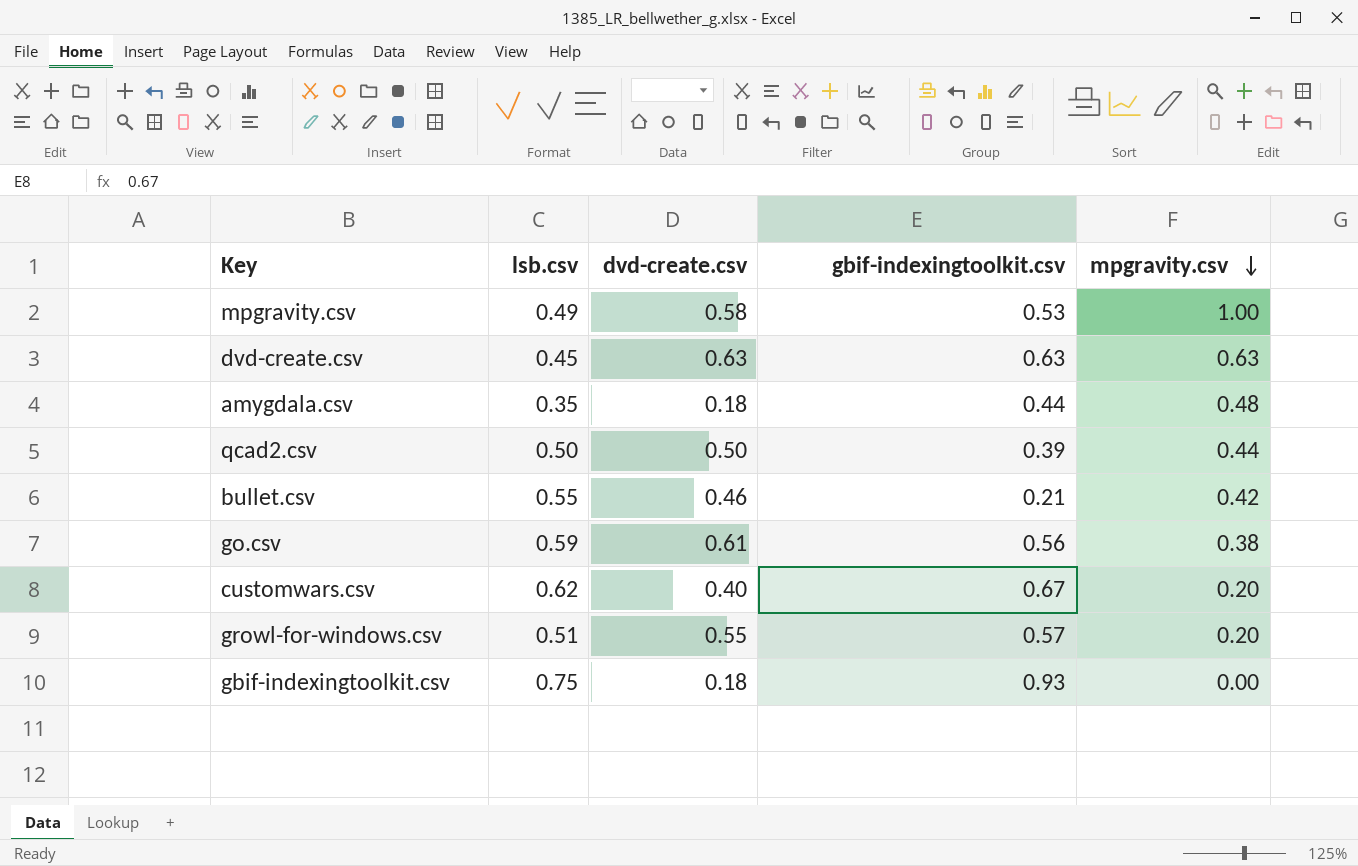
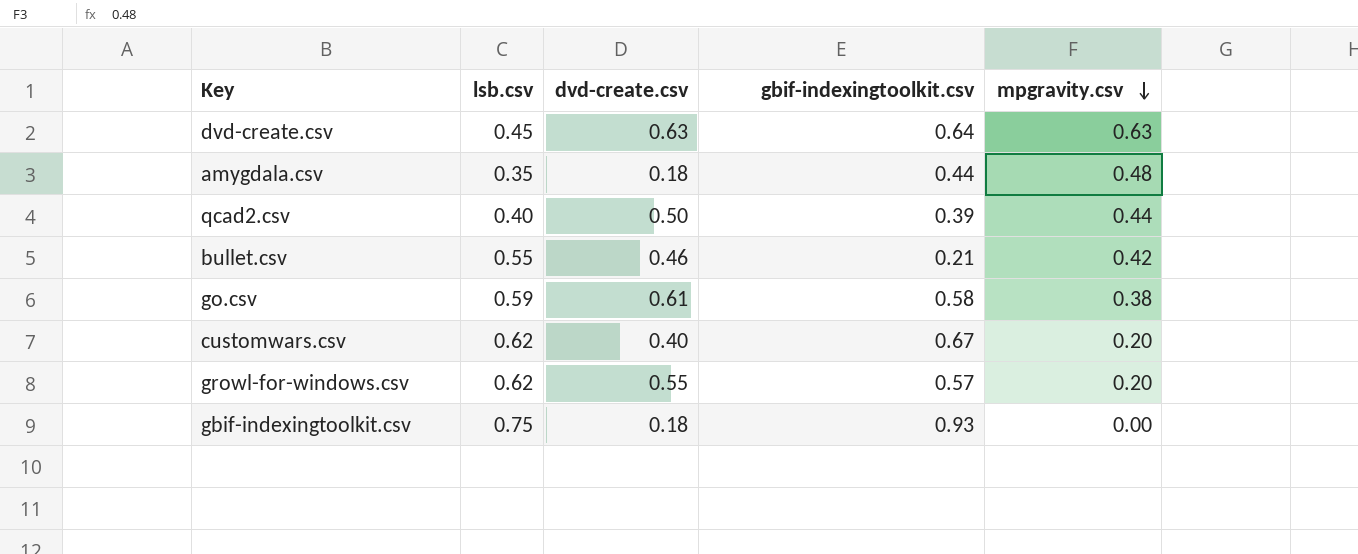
row mpgravity.csv: 0.49 | 0.58 | 0.53 | 1.00 -> none
dvd-create.csv | gbif-indexingtoolkit.csv: 0.63 -> 0.64
qcad2.csv | lsb.csv: 0.50 -> 0.40
go.csv | gbif-indexingtoolkit.csv: 0.56 -> 0.58
growl-for-windows.csv | lsb.csv: 0.51 -> 0.62

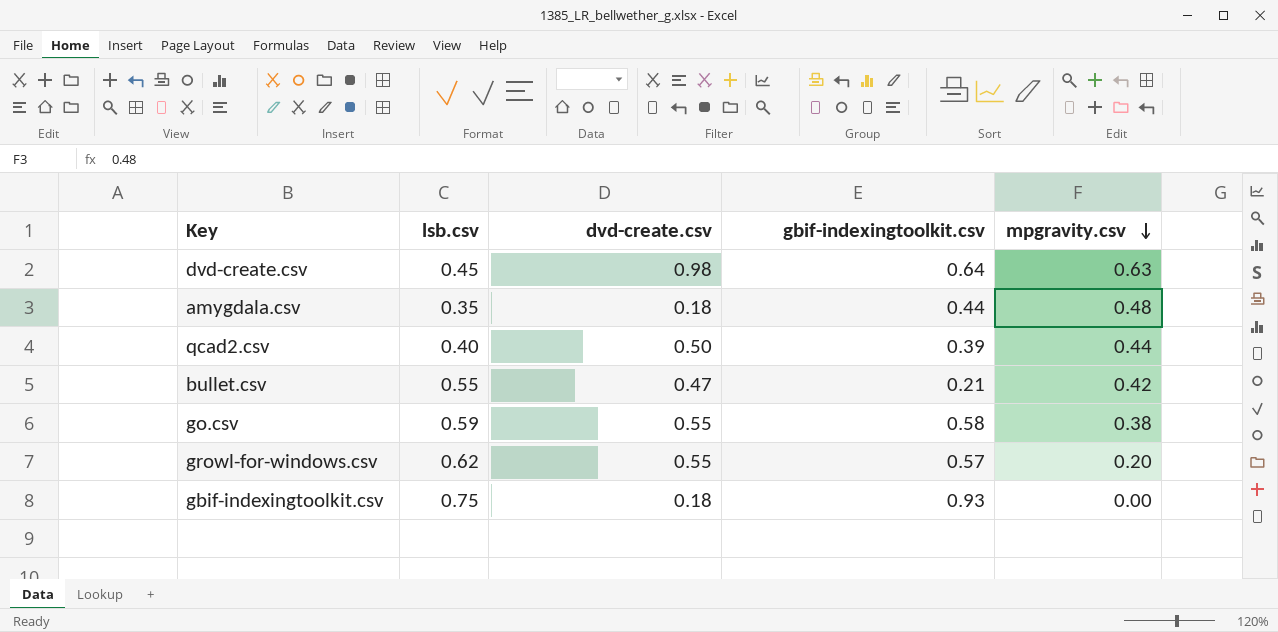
row customwars.csv: 0.62 | 0.40 | 0.67 | 0.20 -> none
dvd-create.csv | dvd-create.csv: 0.63 -> 0.98
bullet.csv | dvd-create.csv: 0.46 -> 0.47
go.csv | dvd-create.csv: 0.61 -> 0.55

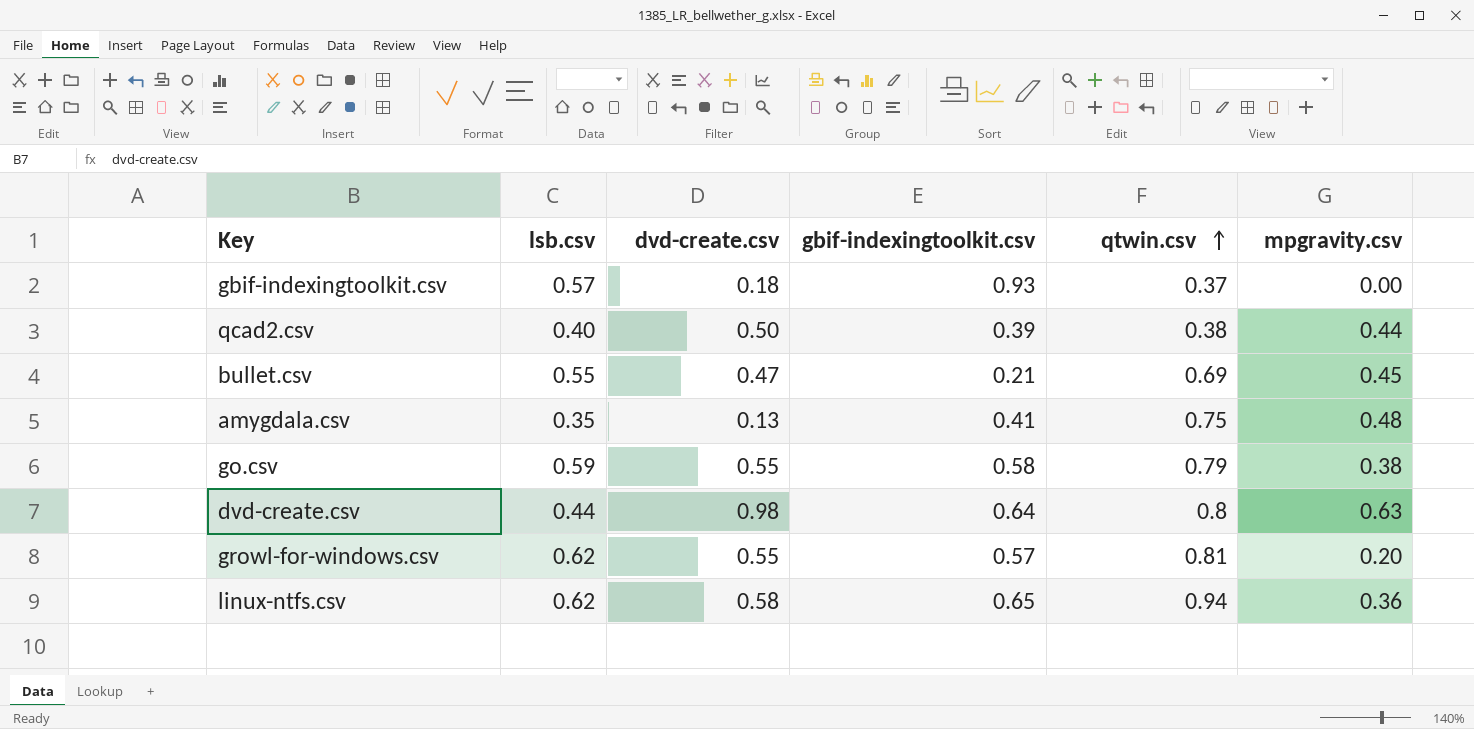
row order: mpgravity.csv descending -> qtwin.csv ascending
column qtwin.csv | position: none -> 5
gbif-indexingtoolkit.csv | lsb.csv: 0.75 -> 0.57
bullet.csv | mpgravity.csv: 0.42 -> 0.45
amygdala.csv | dvd-create.csv: 0.18 -> 0.13
amygdala.csv | gbif-indexingtoolkit.csv: 0.44 -> 0.41
dvd-create.csv | lsb.csv: 0.45 -> 0.44
row linux-ntfs.csv: none -> 0.62 | 0.58 | 0.65 | 0.94 | 0.36

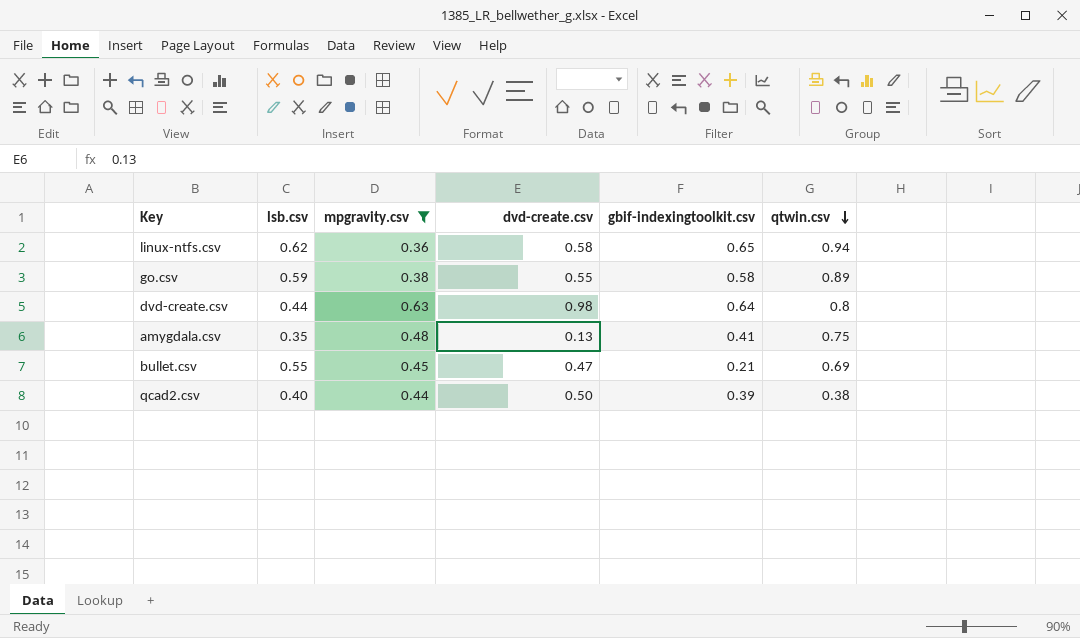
filter: none -> mpgravity.csv >= 0.36
row order: qtwin.csv ascending -> qtwin.csv descending
column mpgravity.csv | position: 6 -> 3
go.csv | qtwin.csv: 0.79 -> 0.89

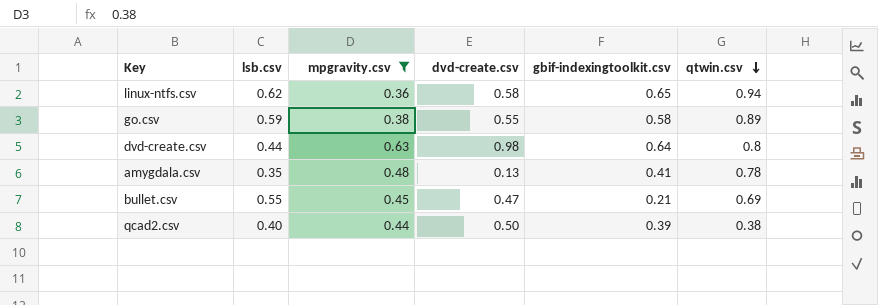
amygdala.csv | qtwin.csv: 0.75 -> 0.78

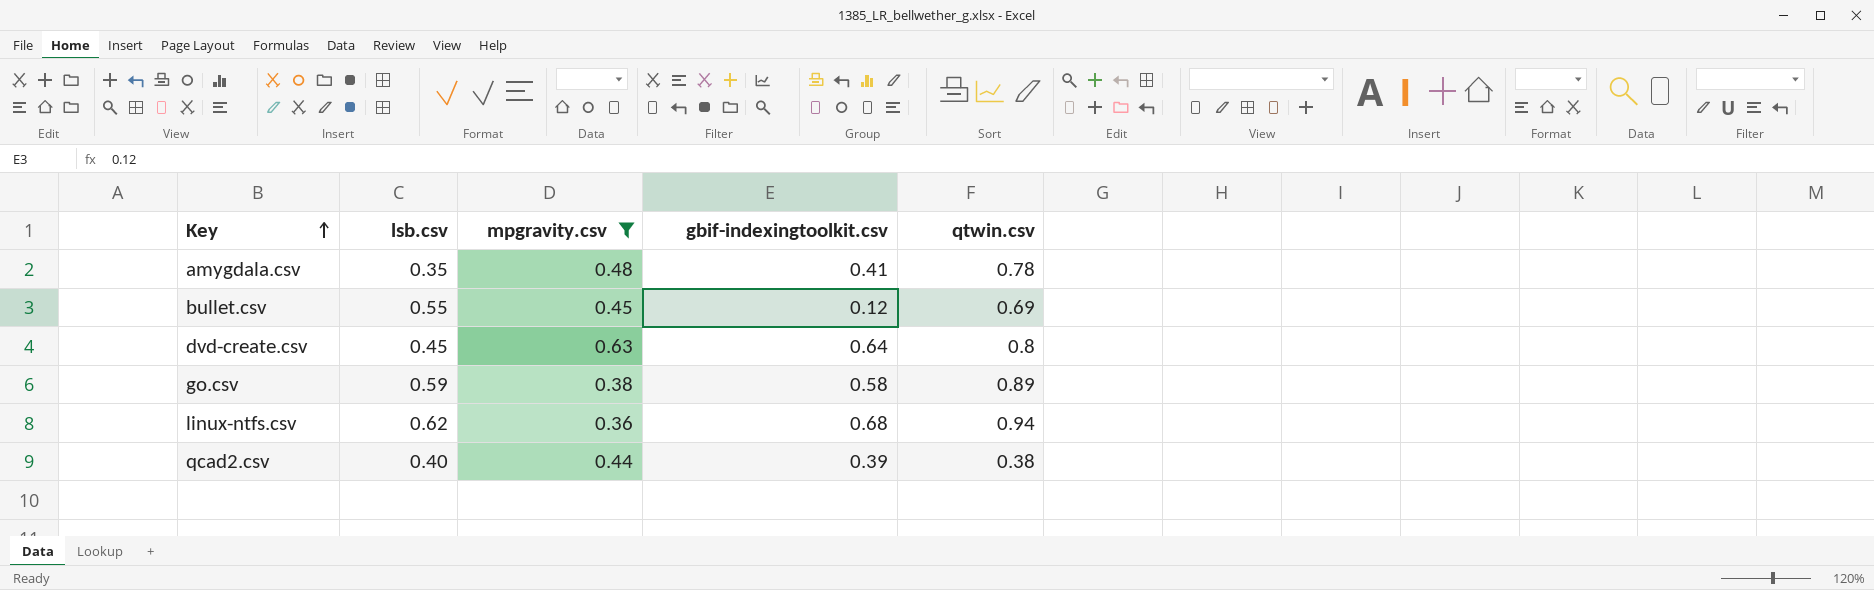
row order: qtwin.csv descending -> Key ascending
column dvd-create.csv | position: 4 -> none
bullet.csv | gbif-indexingtoolkit.csv: 0.21 -> 0.12
dvd-create.csv | lsb.csv: 0.44 -> 0.45
linux-ntfs.csv | gbif-indexingtoolkit.csv: 0.65 -> 0.68

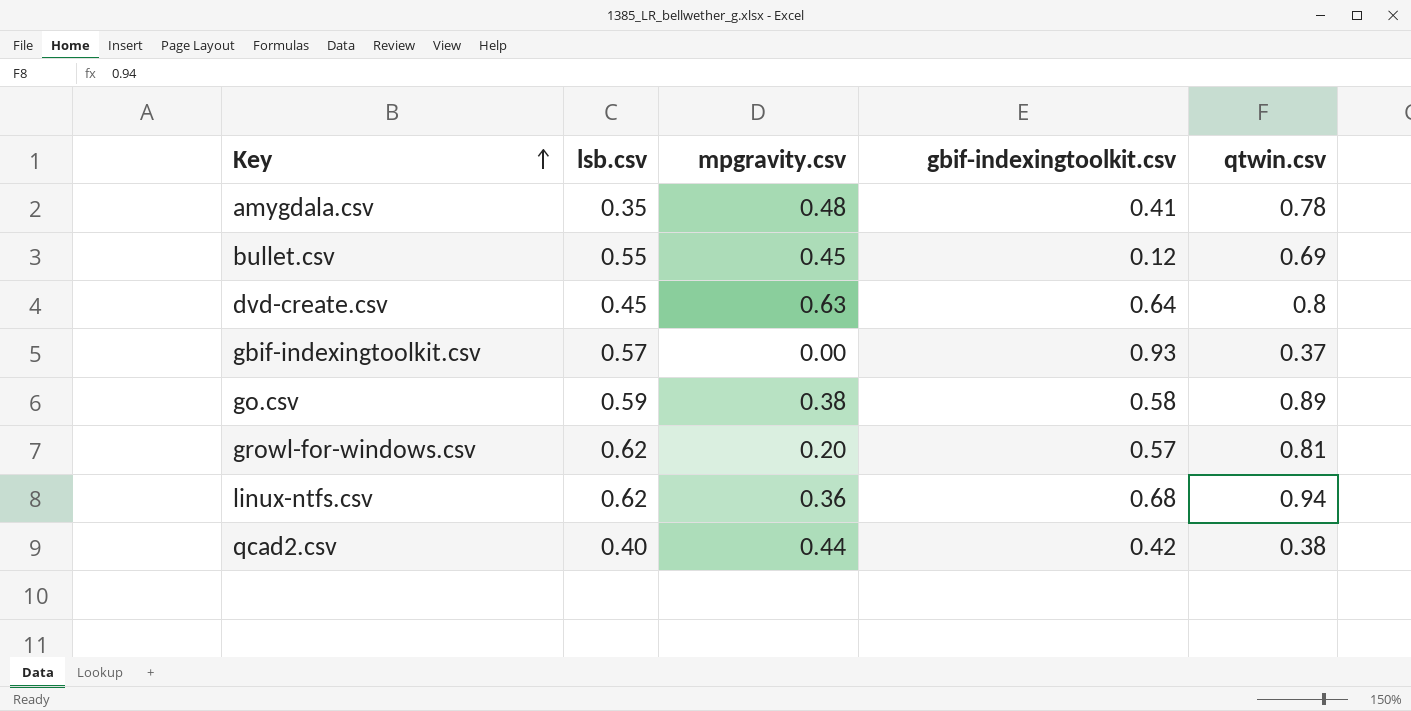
filter: mpgravity.csv >= 0.36 -> none
qcad2.csv | gbif-indexingtoolkit.csv: 0.39 -> 0.42

